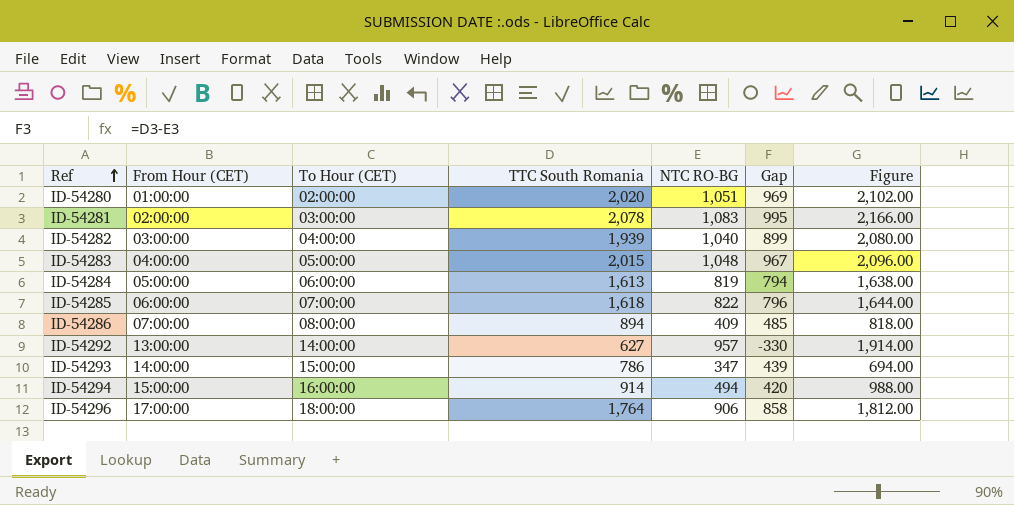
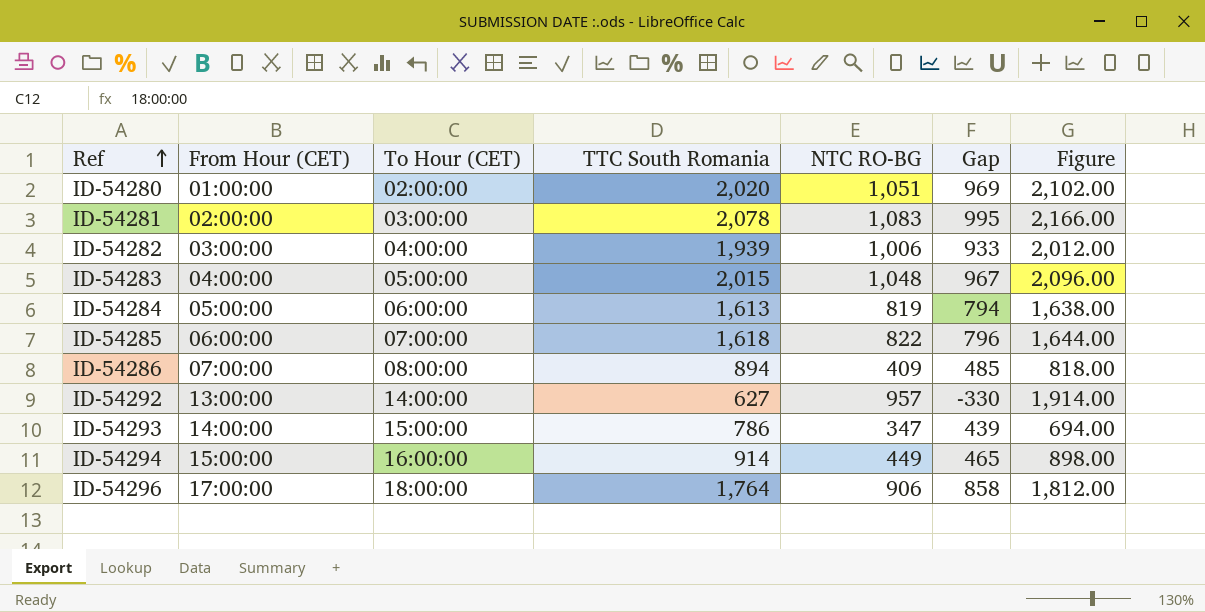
ID-54282 | NTC RO-BG: 1,040 -> 1,006
ID-54282 | Gap: 899 -> 933
ID-54282 | Figure: 2,080.00 -> 2,012.00
ID-54294 | NTC RO-BG: 494 -> 449
ID-54294 | Gap: 420 -> 465
ID-54294 | Figure: 988.00 -> 898.00

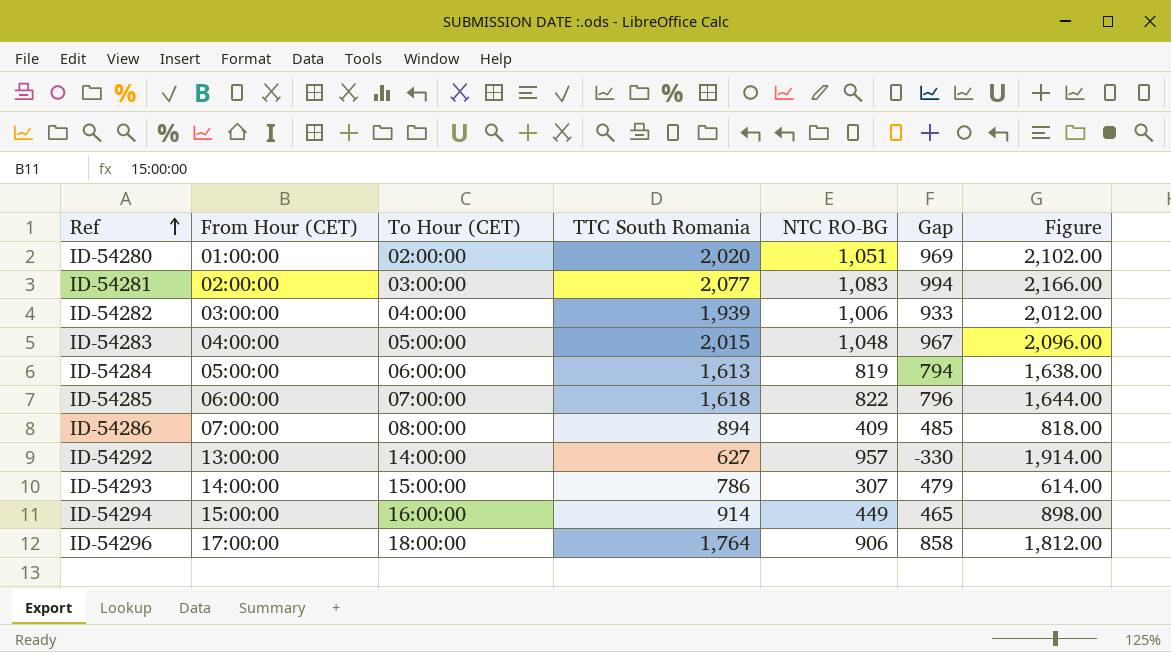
ID-54281 | TTC South Romania: 2,078 -> 2,077
ID-54281 | Gap: 995 -> 994
ID-54293 | NTC RO-BG: 347 -> 307
ID-54293 | Gap: 439 -> 479
ID-54293 | Figure: 694.00 -> 614.00

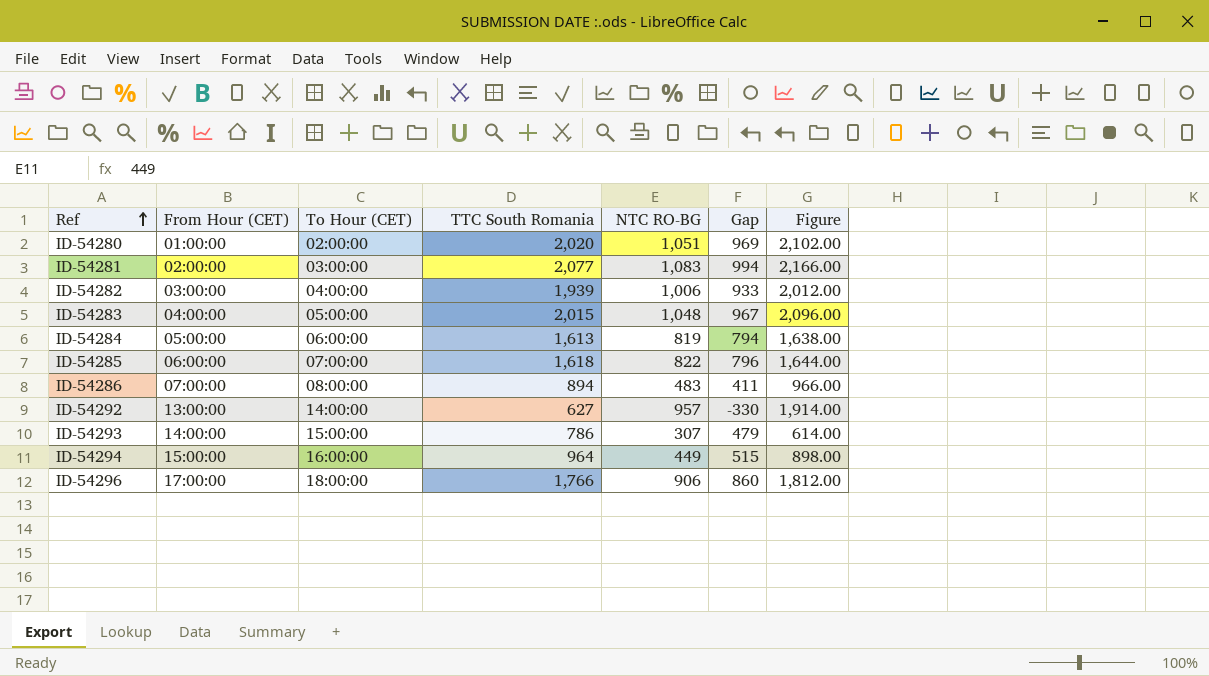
ID-54286 | NTC RO-BG: 409 -> 483
ID-54286 | Gap: 485 -> 411
ID-54286 | Figure: 818.00 -> 966.00
ID-54294 | TTC South Romania: 914 -> 964
ID-54294 | Gap: 465 -> 515
ID-54296 | TTC South Romania: 1,764 -> 1,766
ID-54296 | Gap: 858 -> 860

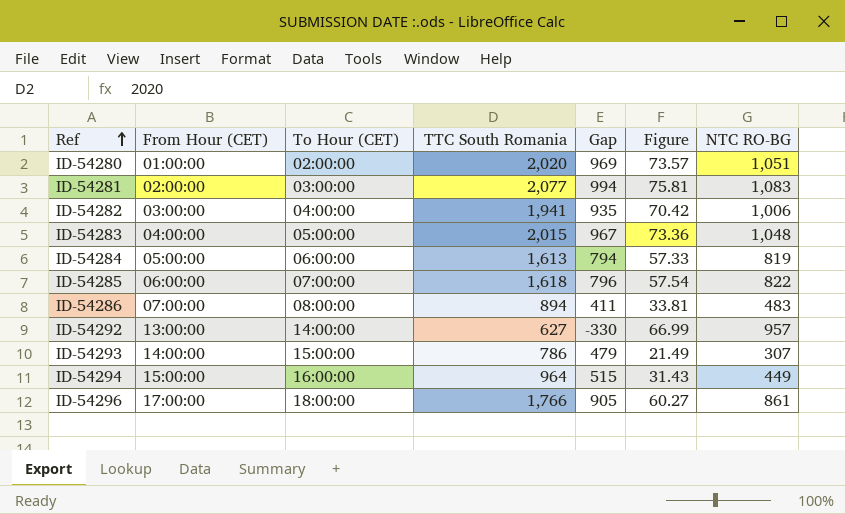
column Figure | formula: [NTC RO-BG] * 2 -> [NTC RO-BG] * 0.07
column NTC RO-BG | position: 5 -> 7
ID-54282 | TTC South Romania: 1,939 -> 1,941
ID-54282 | Gap: 933 -> 935
ID-54296 | Gap: 860 -> 905
ID-54296 | NTC RO-BG: 906 -> 861

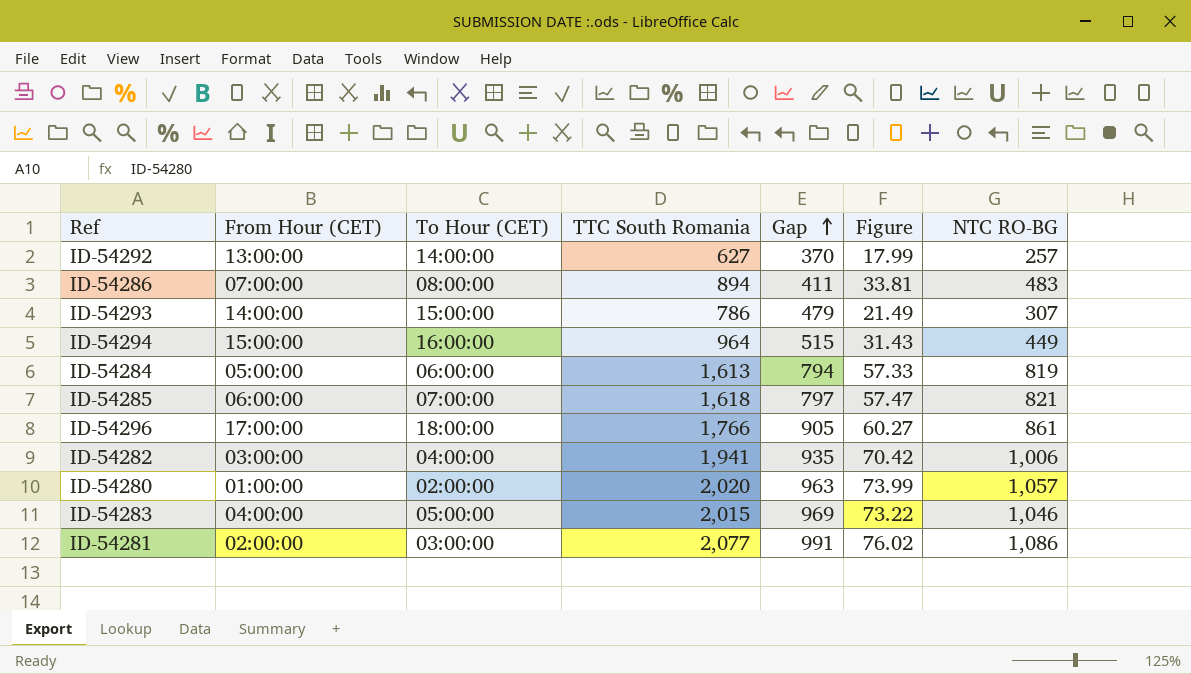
row order: Ref ascending -> Gap ascending
ID-54292 | Gap: -330 -> 370
ID-54292 | Figure: 66.99 -> 17.99
ID-54292 | NTC RO-BG: 957 -> 257
ID-54285 | Gap: 796 -> 797
ID-54285 | Figure: 57.54 -> 57.47
ID-54285 | NTC RO-BG: 822 -> 821
ID-54280 | Gap: 969 -> 963
ID-54280 | Figure: 73.57 -> 73.99
ID-54280 | NTC RO-BG: 1,051 -> 1,057
ID-54283 | Gap: 967 -> 969
ID-54283 | Figure: 73.36 -> 73.22
ID-54283 | NTC RO-BG: 1,048 -> 1,046
ID-54281 | Gap: 994 -> 991
ID-54281 | Figure: 75.81 -> 76.02
ID-54281 | NTC RO-BG: 1,083 -> 1,086

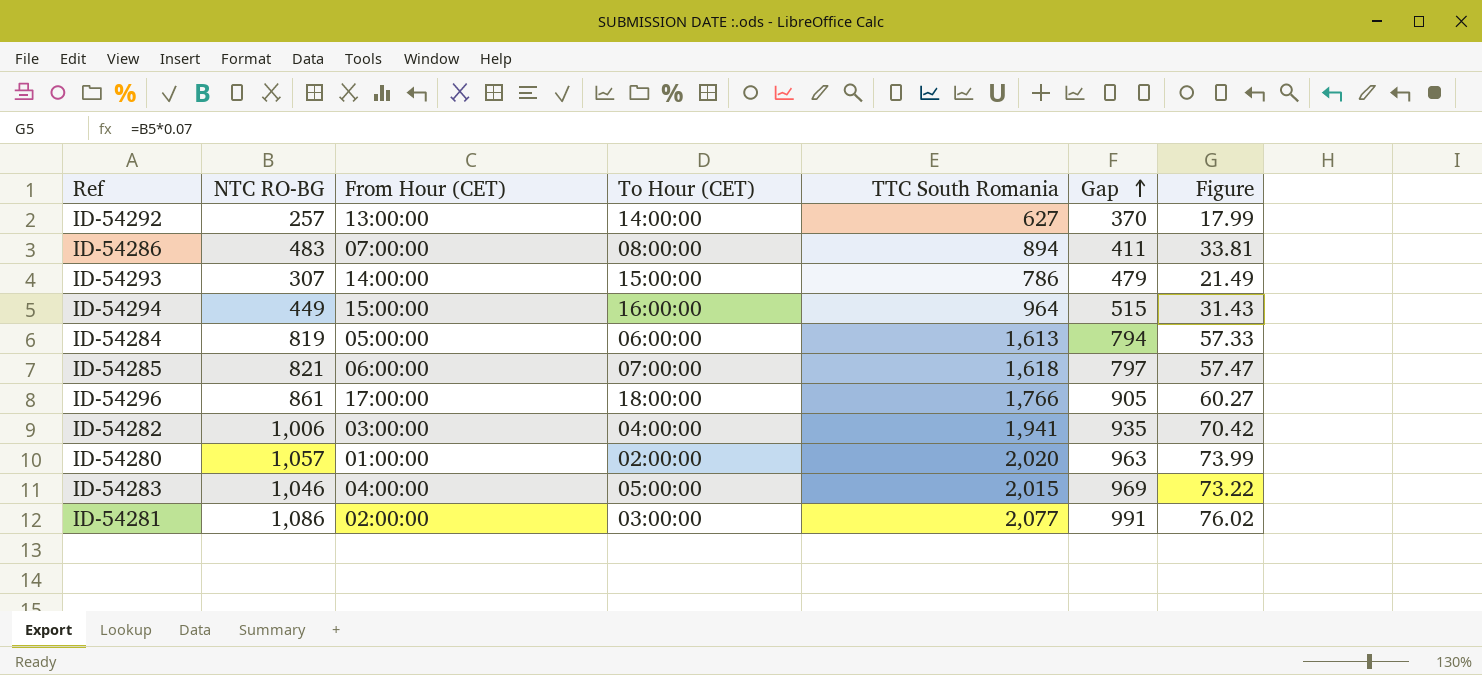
column NTC RO-BG | position: 7 -> 2

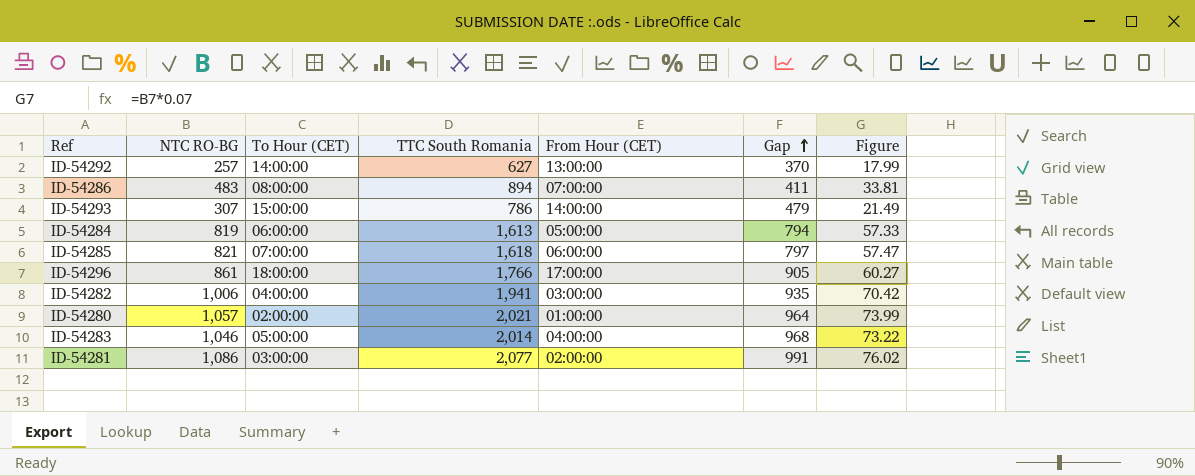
column From Hour (CET) | position: 3 -> 5
row ID-54294: 449 | 15:00:00 | 16:00:00 | 964 | 515 | 31.43 -> none
ID-54280 | TTC South Romania: 2,020 -> 2,021
ID-54280 | Gap: 963 -> 964
ID-54283 | TTC South Romania: 2,015 -> 2,014
ID-54283 | Gap: 969 -> 968

